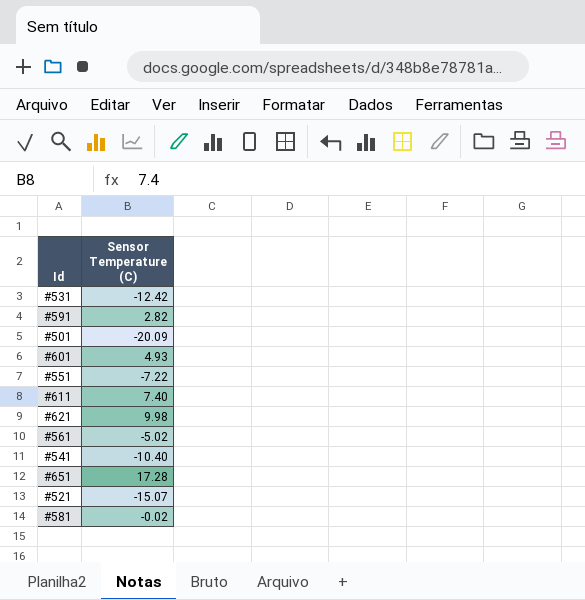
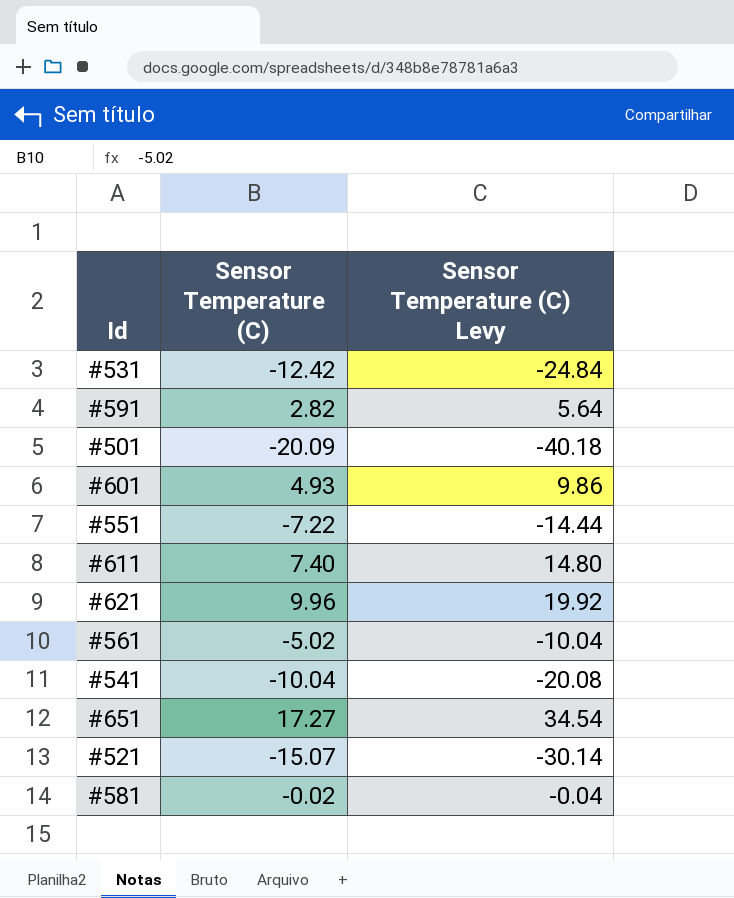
column Sensor Temperature (C) Levy | formula: none -> [Sensor Temperature (C)] * 2
#621 | Sensor Temperature (C): 9.98 -> 9.96
#541 | Sensor Temperature (C): -10.40 -> -10.04
#651 | Sensor Temperature (C): 17.28 -> 17.27

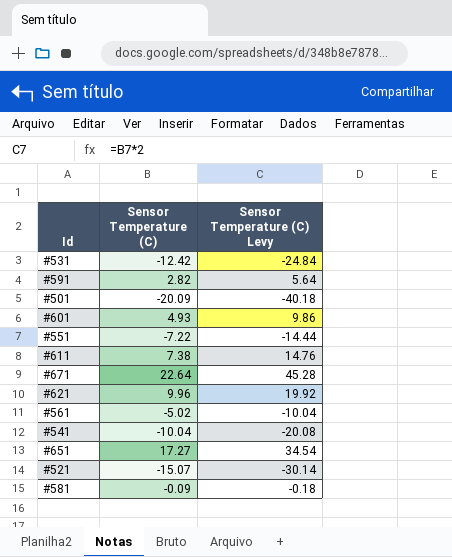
#611 | Sensor Temperature (C): 7.40 -> 7.38
#611 | Sensor Temperature (C) Levy: 14.80 -> 14.76
row #671: none -> 22.64 | 45.28
#581 | Sensor Temperature (C): -0.02 -> -0.09
#581 | Sensor Temperature (C) Levy: -0.04 -> -0.18

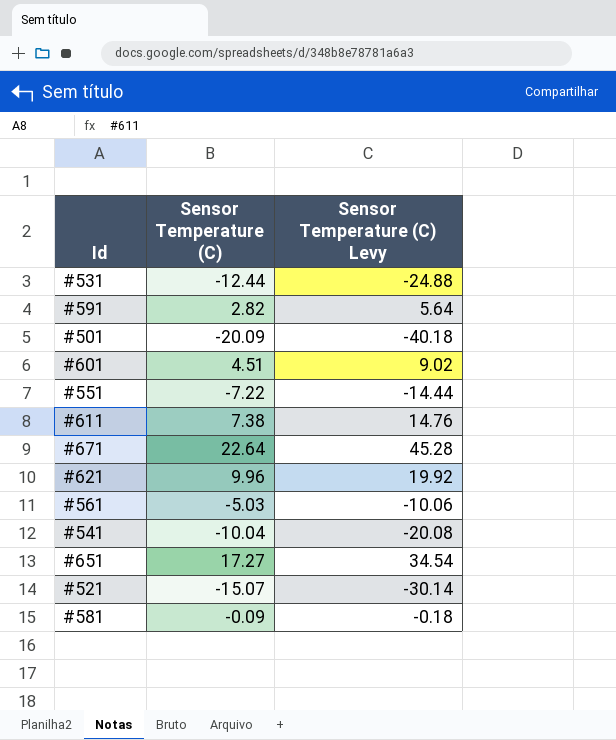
#531 | Sensor Temperature (C): -12.42 -> -12.44
#531 | Sensor Temperature (C) Levy: -24.84 -> -24.88
#601 | Sensor Temperature (C): 4.93 -> 4.51
#601 | Sensor Temperature (C) Levy: 9.86 -> 9.02
#561 | Sensor Temperature (C): -5.02 -> -5.03
#561 | Sensor Temperature (C) Levy: -10.04 -> -10.06

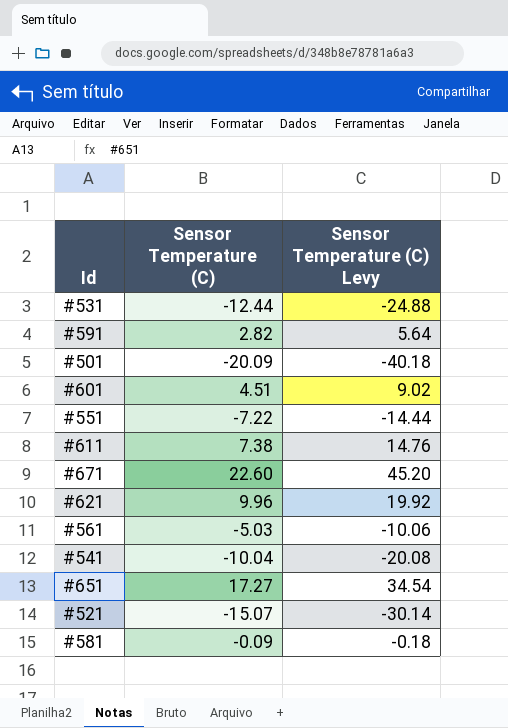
#671 | Sensor Temperature (C): 22.64 -> 22.60
#671 | Sensor Temperature (C) Levy: 45.28 -> 45.20

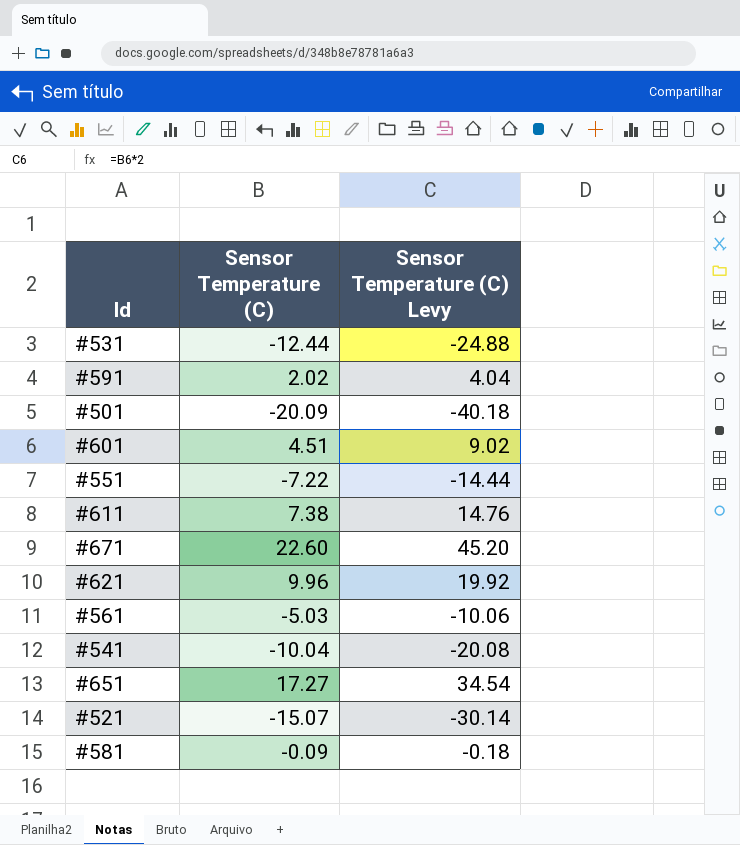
#591 | Sensor Temperature (C): 2.82 -> 2.02
#591 | Sensor Temperature (C) Levy: 5.64 -> 4.04

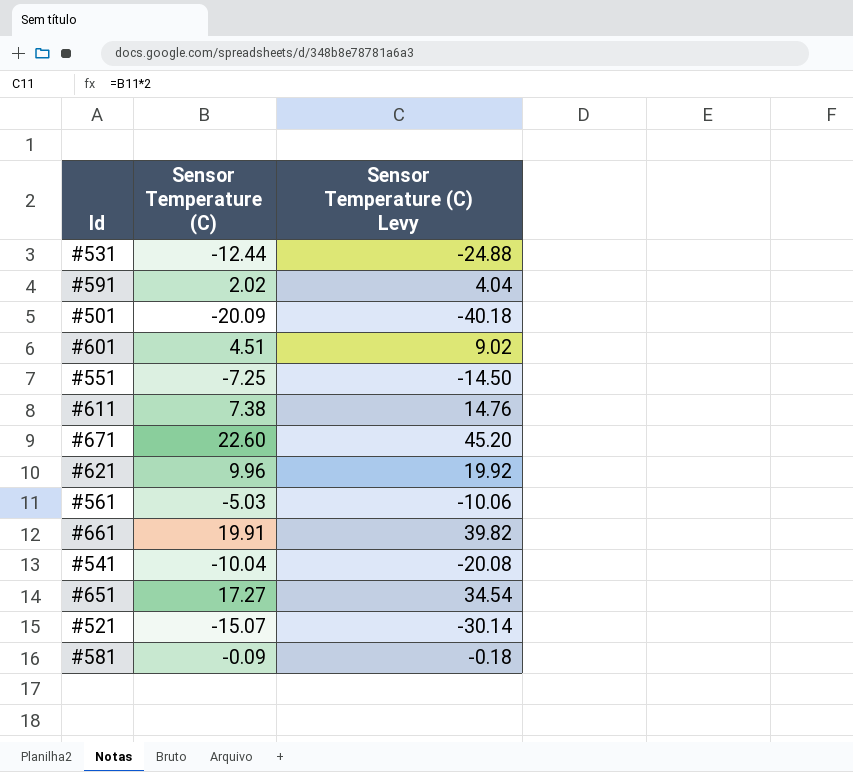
#551 | Sensor Temperature (C): -7.22 -> -7.25
#551 | Sensor Temperature (C) Levy: -14.44 -> -14.50
row #661: none -> 19.91 | 39.82

